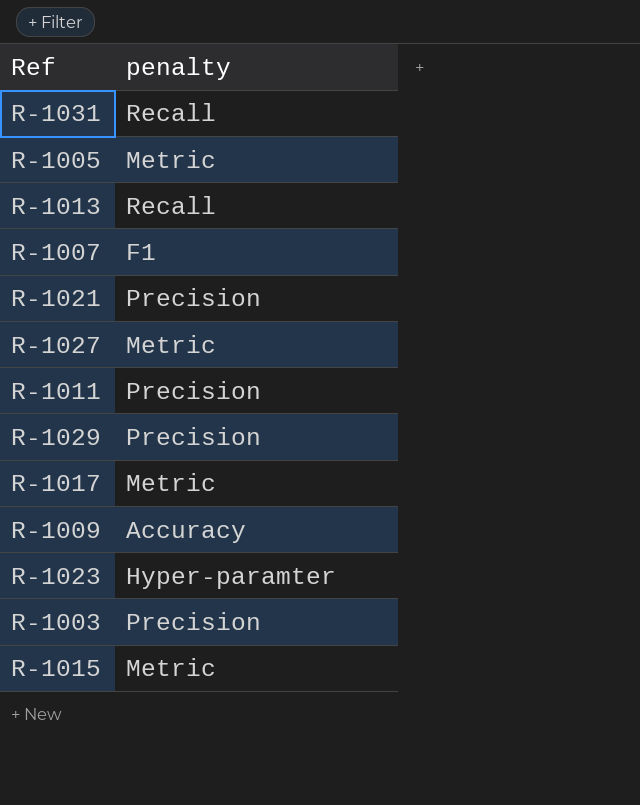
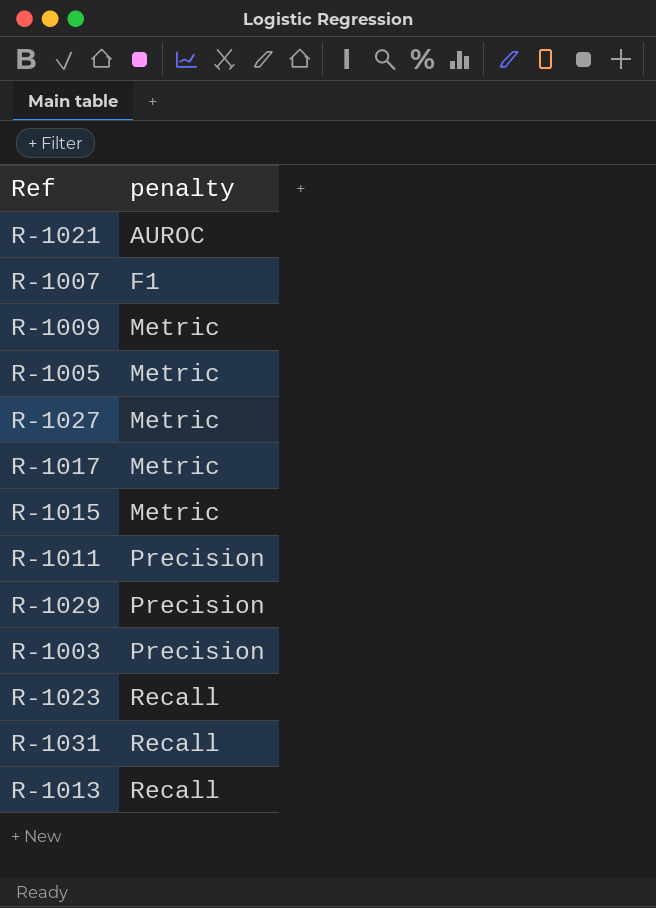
row order: none -> penalty ascending
R-1021 | penalty: Precision -> AUROC
R-1009 | penalty: Accuracy -> Metric
R-1023 | penalty: Hyper-paramter -> Recall

